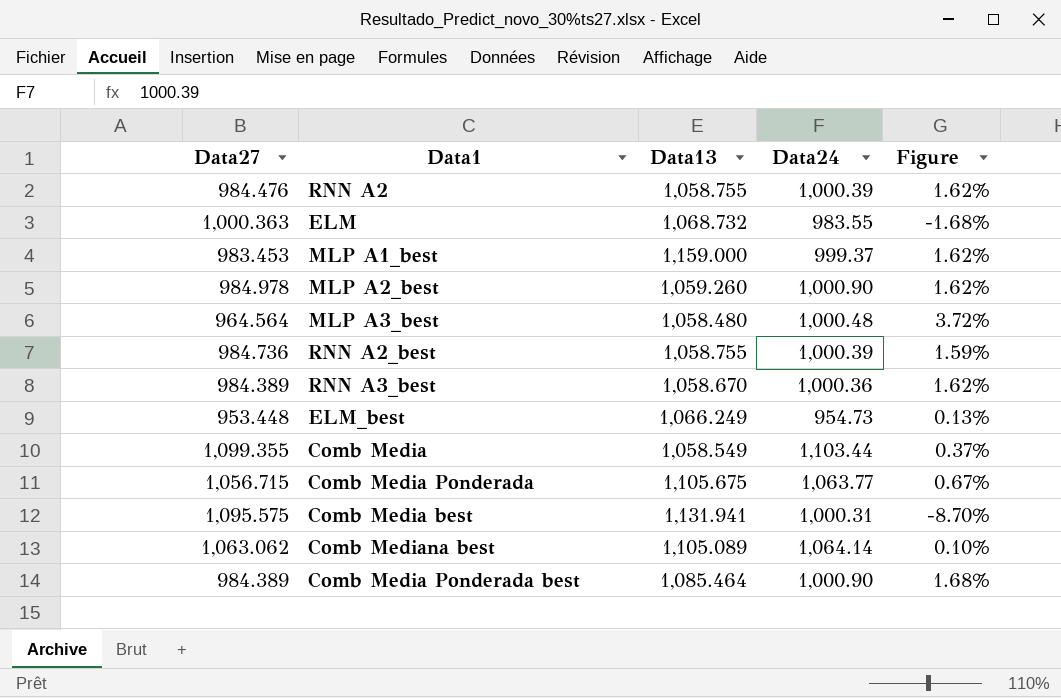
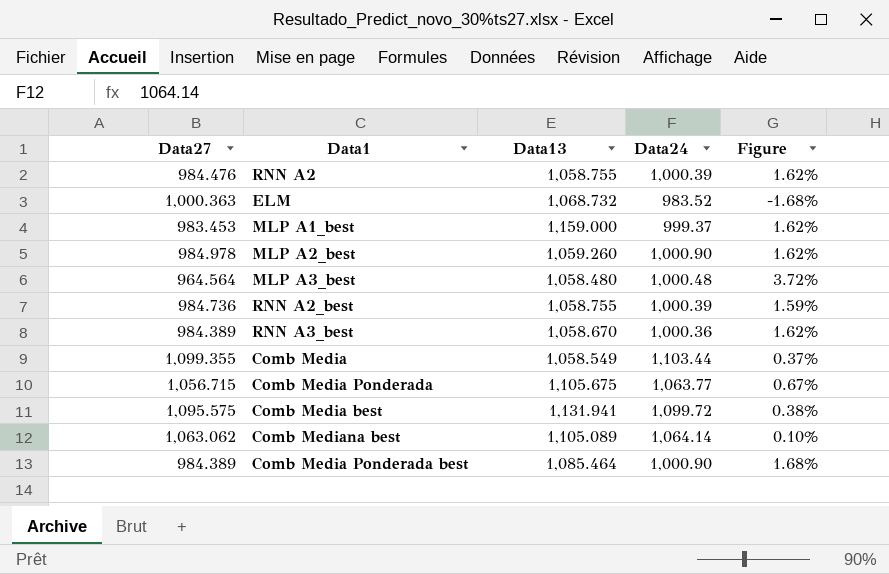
row ELM_best: 953.448 | 1,066.249 | 954.73 | 0.13% -> none
ELM | Data24: 983.55 -> 983.52
Comb Media best | Data24: 1,000.31 -> 1,099.72
Comb Media best | Figure: -8.70% -> 0.38%

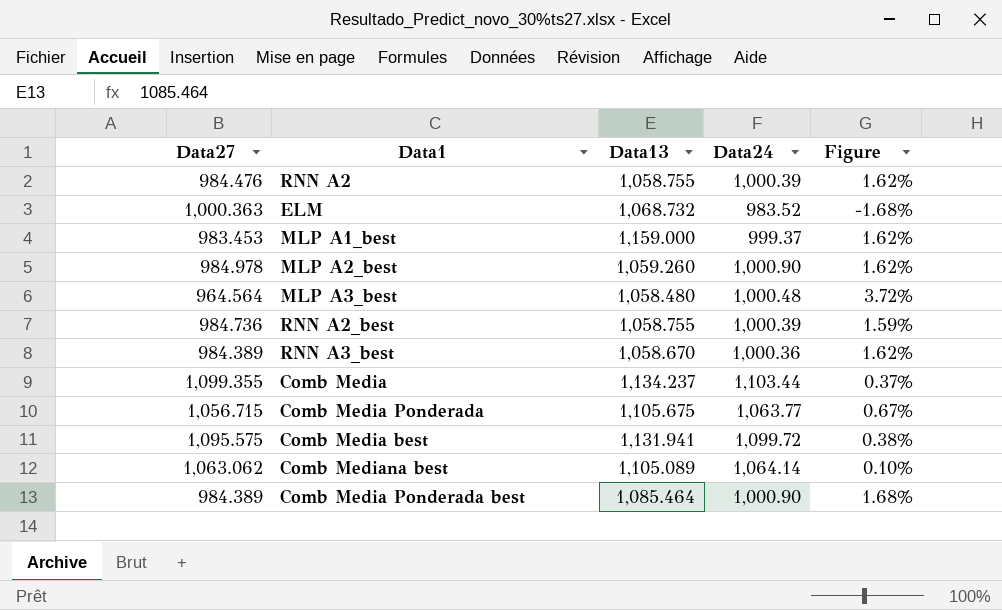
Comb Media | Data13: 1,058.549 -> 1,134.237

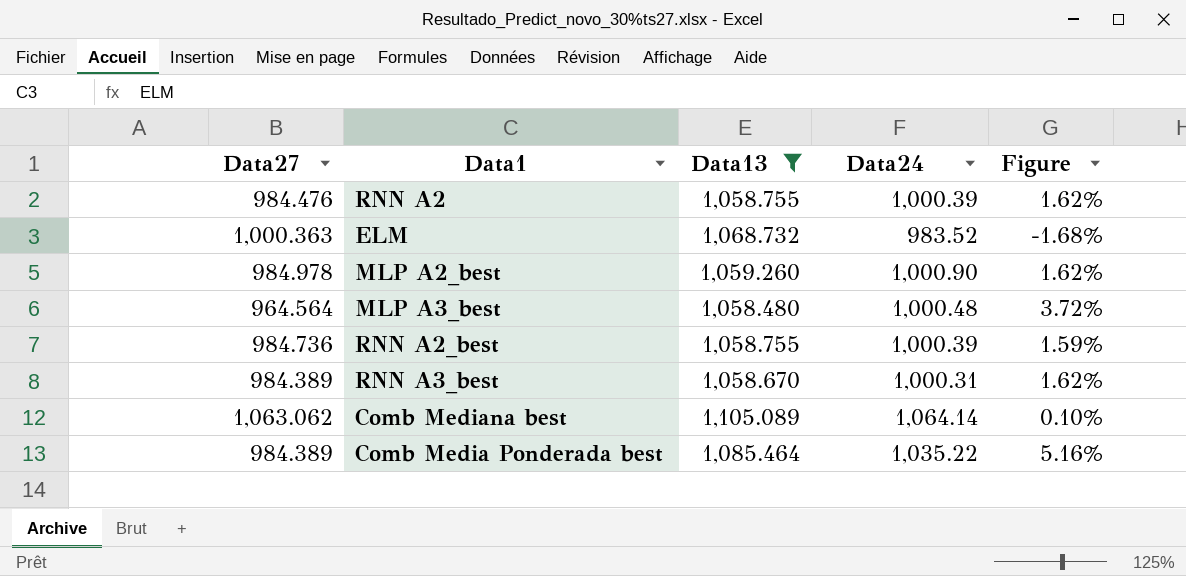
filter: none -> Data13 <= 1,105.089
RNN A3_best | Data24: 1,000.36 -> 1,000.31
Comb Media Ponderada best | Data24: 1,000.90 -> 1,035.22
Comb Media Ponderada best | Figure: 1.68% -> 5.16%

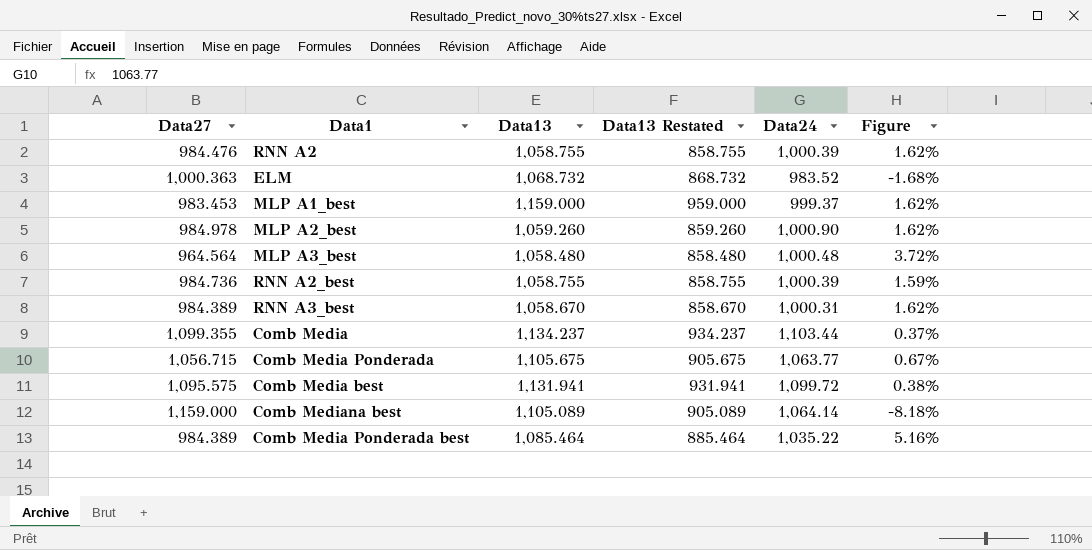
filter: Data13 <= 1,105.089 -> none
column Data13 Restated | formula: none -> [Data13] - 200
Comb Mediana best | Data27: 1,063.062 -> 1,159.000
Comb Mediana best | Figure: 0.10% -> -8.18%

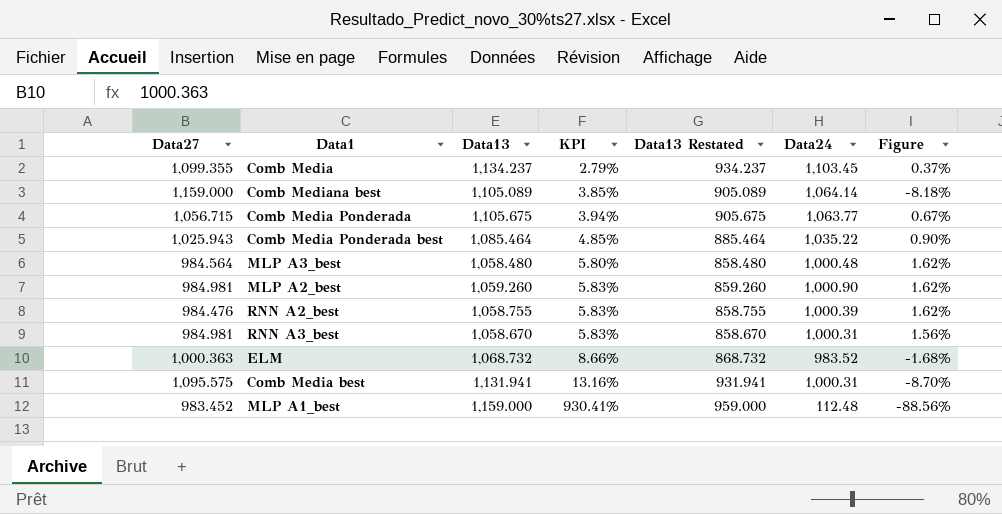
row order: none -> KPI ascending
column KPI | formula: none -> ([Data13] - [Data24]) / [Data24]
row RNN A2: 984.476 | 1,058.755 | 858.755 | 1,000.39 | 1.62% -> none
Comb Media | Data24: 1,103.44 -> 1,103.45
Comb Media Ponderada best | Data27: 984.389 -> 1,025.943
Comb Media Ponderada best | Figure: 5.16% -> 0.90%
MLP A3_best | Data27: 964.564 -> 984.564
MLP A3_best | Figure: 3.72% -> 1.62%
MLP A2_best | Data27: 984.978 -> 984.981
RNN A2_best | Data27: 984.736 -> 984.476
RNN A2_best | Figure: 1.59% -> 1.62%
RNN A3_best | Data27: 984.389 -> 984.981
RNN A3_best | Figure: 1.62% -> 1.56%
Comb Media best | Data24: 1,099.72 -> 1,000.31
Comb Media best | Figure: 0.38% -> -8.70%
MLP A1_best | Data27: 983.453 -> 983.452
MLP A1_best | Data24: 999.37 -> 112.48
MLP A1_best | Figure: 1.62% -> -88.56%

